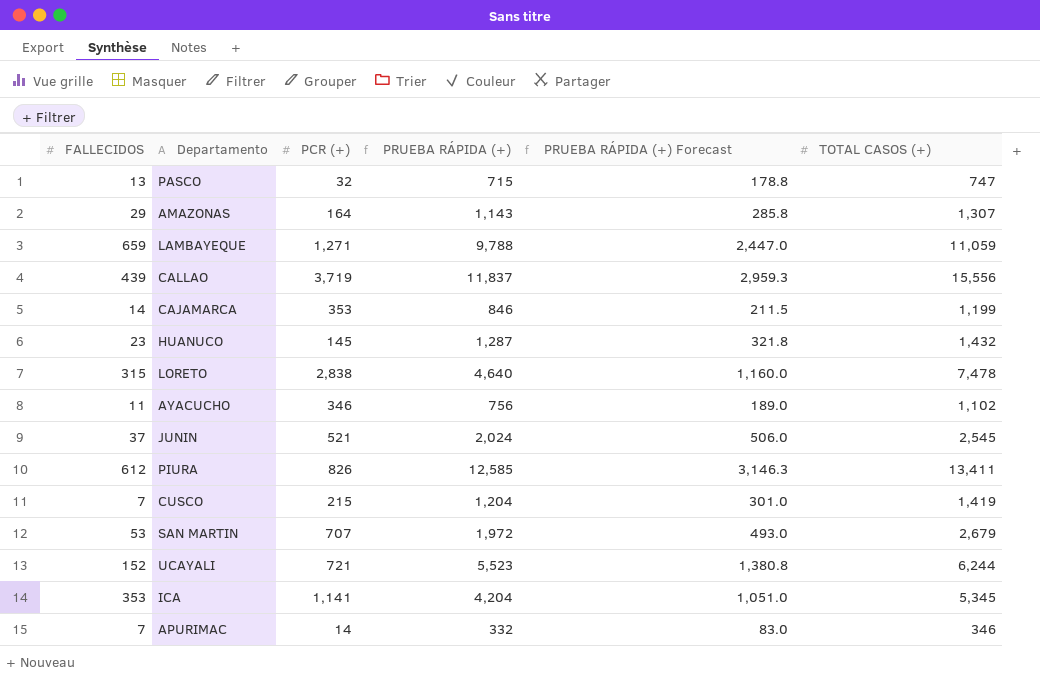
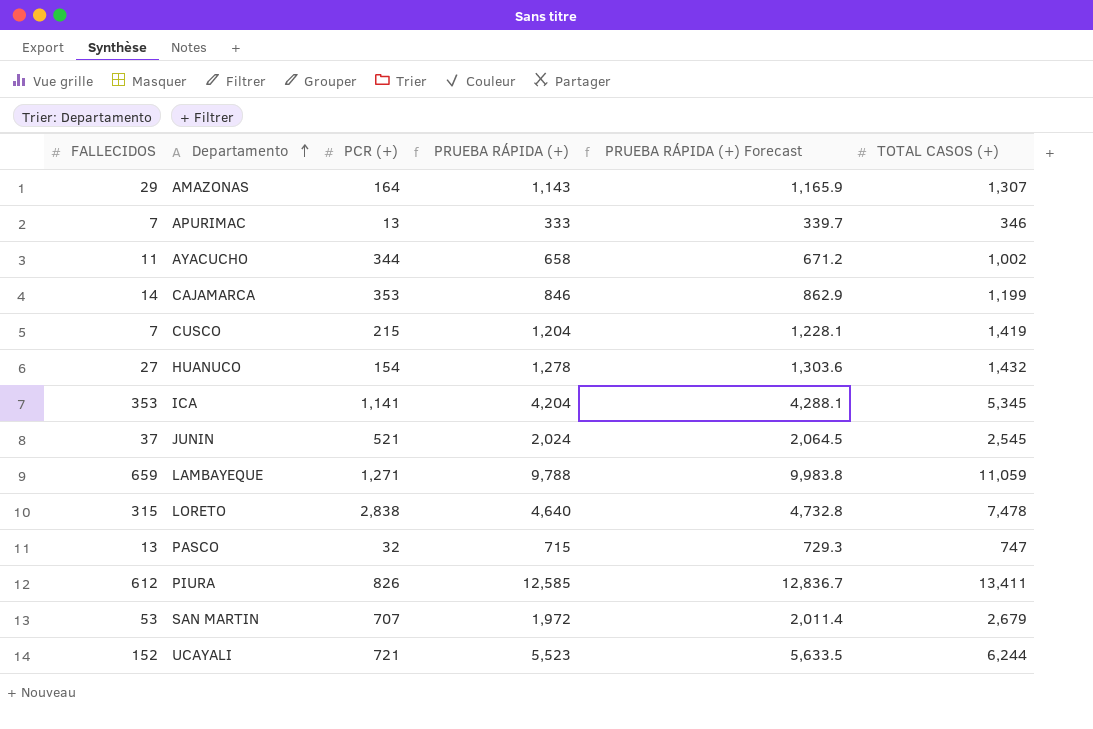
row order: none -> Departamento ascending
column PRUEBA RÁPIDA (+) Forecast | formula: [PRUEBA RÁPIDA (+)] * 0.25 -> [PRUEBA RÁPIDA (+)] * 1.02
row CALLAO: 439 | 3,719 | 11,837 | 2,959.3 | 15,556 -> none
APURIMAC | PCR (+): 14 -> 13
APURIMAC | PRUEBA RÁPIDA (+): 332 -> 333
AYACUCHO | PCR (+): 346 -> 344
AYACUCHO | PRUEBA RÁPIDA (+): 756 -> 658
AYACUCHO | TOTAL CASOS (+): 1,102 -> 1,002
HUANUCO | FALLECIDOS: 23 -> 27
HUANUCO | PCR (+): 145 -> 154
HUANUCO | PRUEBA RÁPIDA (+): 1,287 -> 1,278

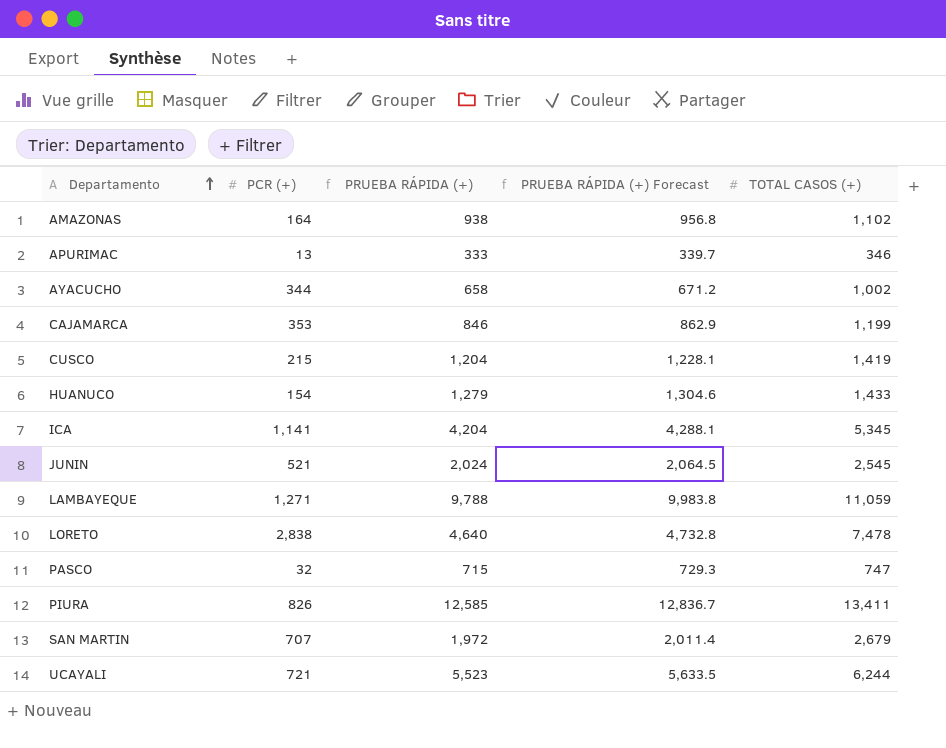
column FALLECIDOS | position: 1 -> none
AMAZONAS | PRUEBA RÁPIDA (+): 1,143 -> 938
AMAZONAS | PRUEBA RÁPIDA (+) Forecast: 1,165.9 -> 956.8
AMAZONAS | TOTAL CASOS (+): 1,307 -> 1,102
HUANUCO | PRUEBA RÁPIDA (+): 1,278 -> 1,279
HUANUCO | PRUEBA RÁPIDA (+) Forecast: 1,303.6 -> 1,304.6
HUANUCO | TOTAL CASOS (+): 1,432 -> 1,433

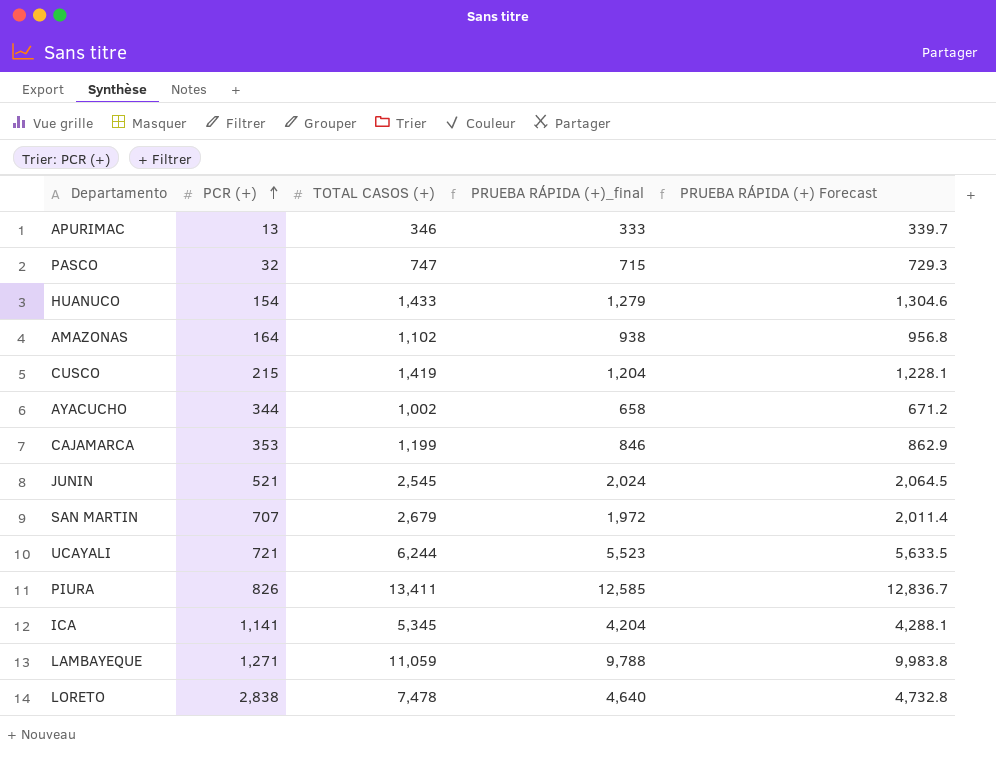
row order: Departamento ascending -> PCR (+) ascending
column TOTAL CASOS (+) | position: 5 -> 3
column name: PRUEBA RÁPIDA (+) -> PRUEBA RÁPIDA (+)_final

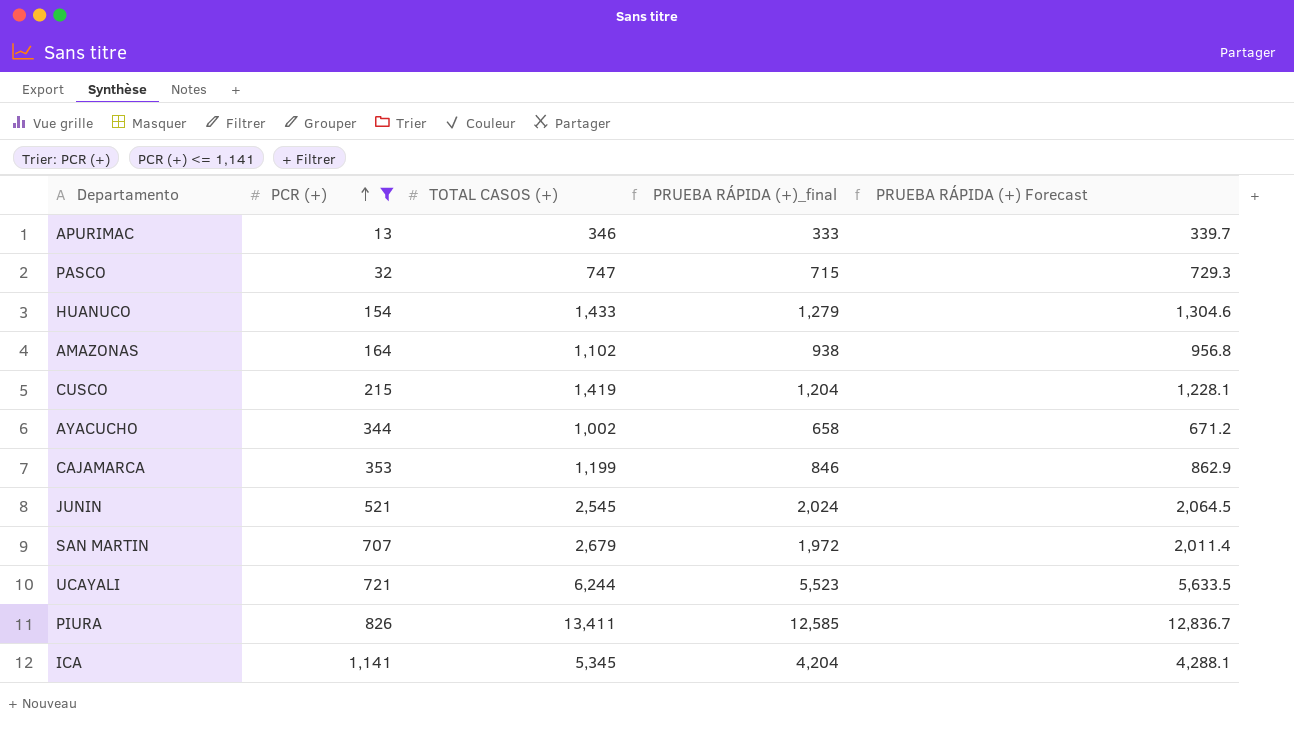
filter: none -> PCR (+) <= 1,141

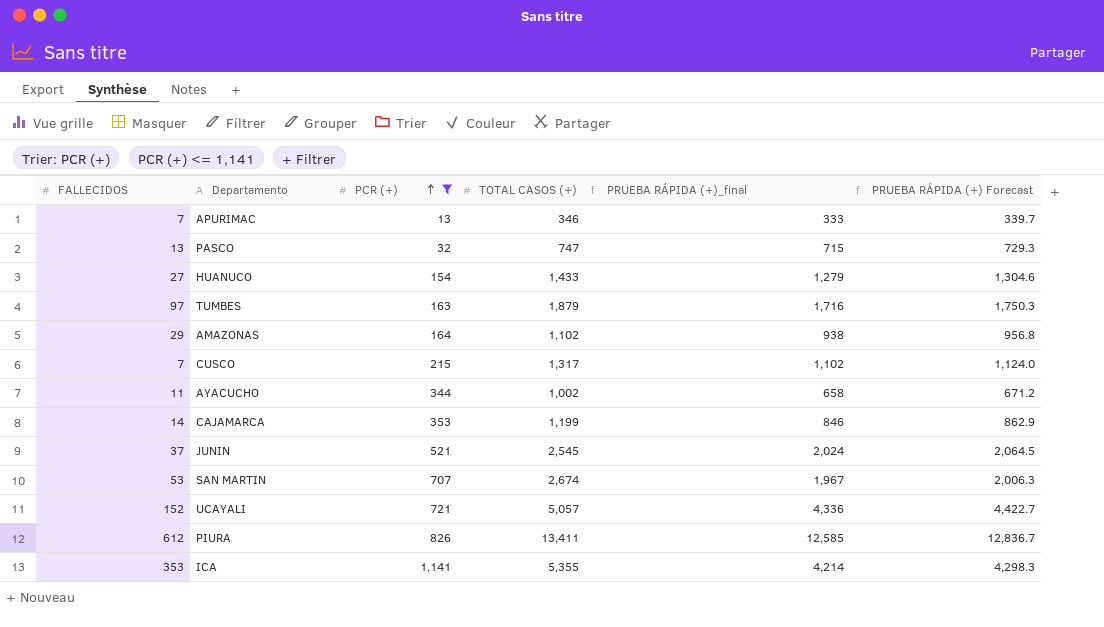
column FALLECIDOS | position: none -> 1
row TUMBES: none -> 97 | 163 | 1,879 | 1,716 | 1,750.3
CUSCO | TOTAL CASOS (+): 1,419 -> 1,317
CUSCO | PRUEBA RÁPIDA (+)_final: 1,204 -> 1,102
CUSCO | PRUEBA RÁPIDA (+) Forecast: 1,228.1 -> 1,124.0
SAN MARTIN | TOTAL CASOS (+): 2,679 -> 2,674
SAN MARTIN | PRUEBA RÁPIDA (+)_final: 1,972 -> 1,967
SAN MARTIN | PRUEBA RÁPIDA (+) Forecast: 2,011.4 -> 2,006.3
UCAYALI | TOTAL CASOS (+): 6,244 -> 5,057
UCAYALI | PRUEBA RÁPIDA (+)_final: 5,523 -> 4,336
UCAYALI | PRUEBA RÁPIDA (+) Forecast: 5,633.5 -> 4,422.7
ICA | TOTAL CASOS (+): 5,345 -> 5,355
ICA | PRUEBA RÁPIDA (+)_final: 4,204 -> 4,214
ICA | PRUEBA RÁPIDA (+) Forecast: 4,288.1 -> 4,298.3

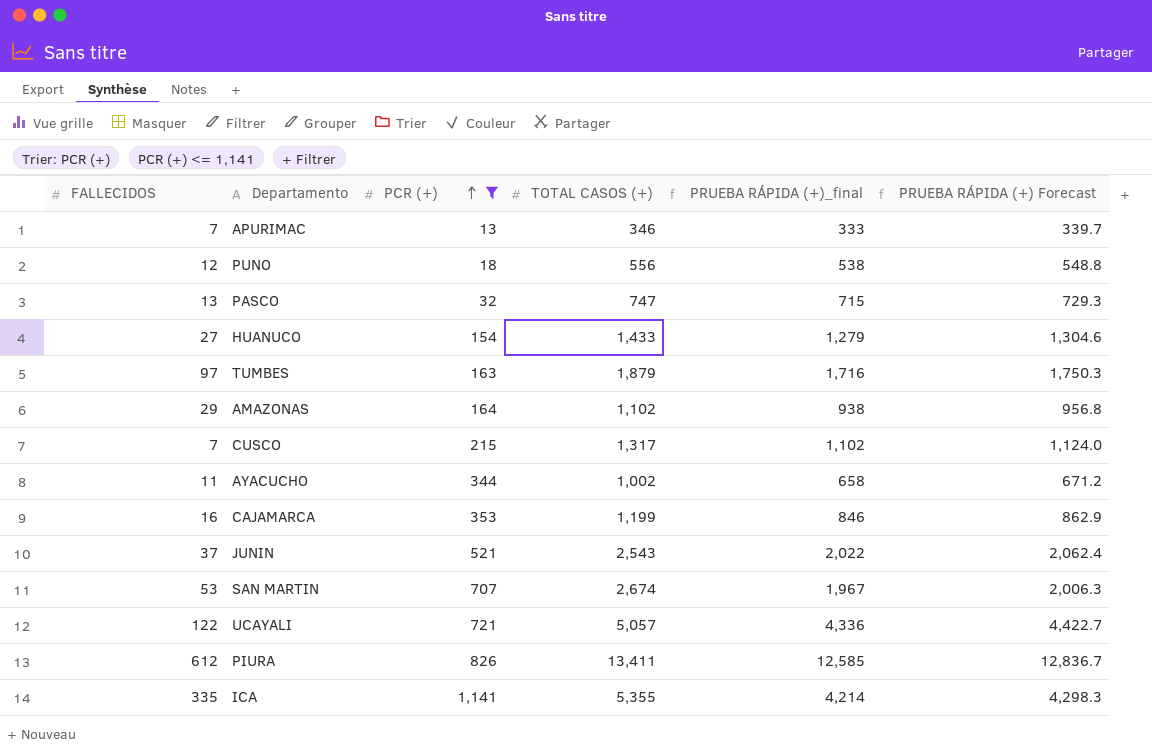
row PUNO: none -> 12 | 18 | 556 | 538 | 548.8
CAJAMARCA | FALLECIDOS: 14 -> 16
JUNIN | TOTAL CASOS (+): 2,545 -> 2,543
JUNIN | PRUEBA RÁPIDA (+)_final: 2,024 -> 2,022
JUNIN | PRUEBA RÁPIDA (+) Forecast: 2,064.5 -> 2,062.4
UCAYALI | FALLECIDOS: 152 -> 122
ICA | FALLECIDOS: 353 -> 335

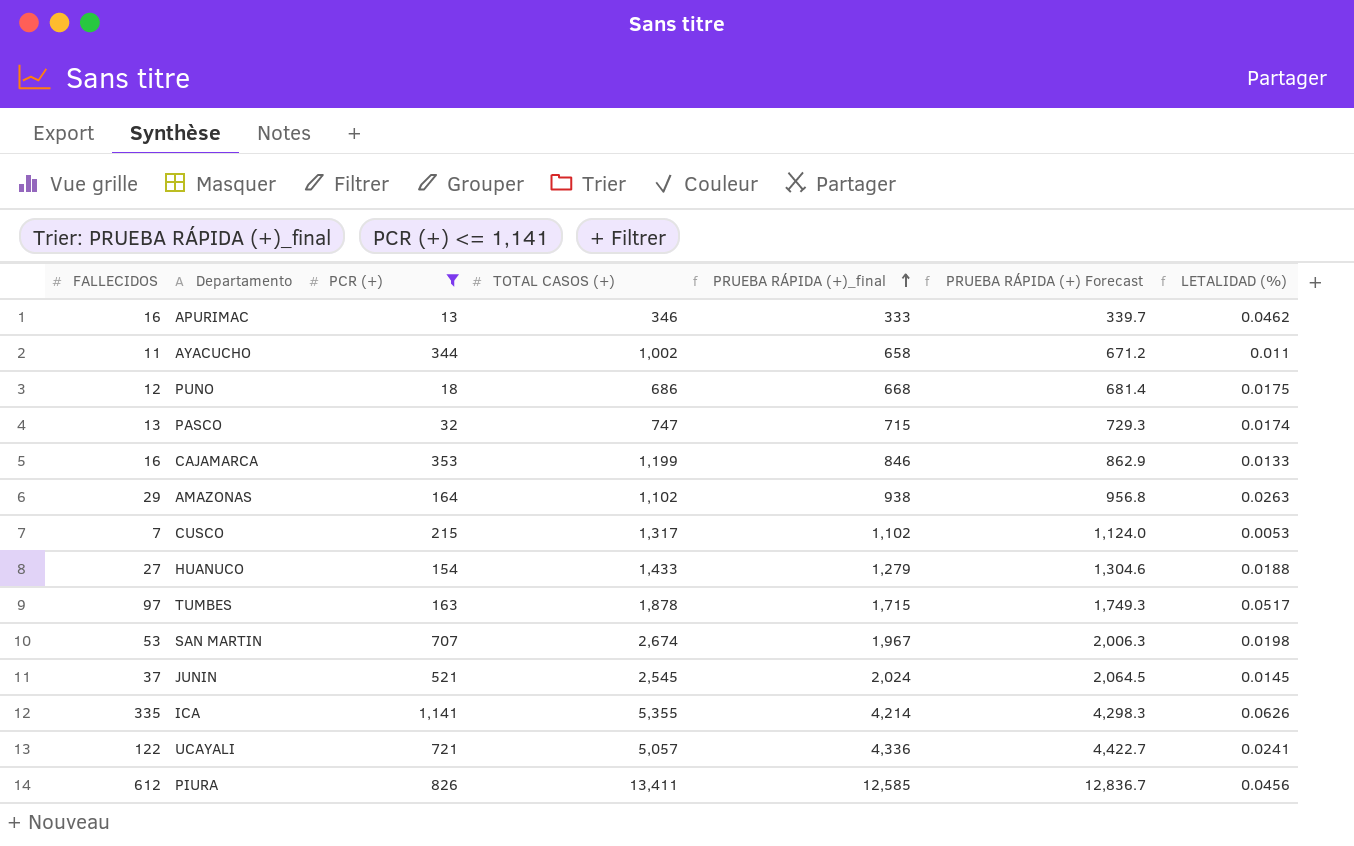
row order: PCR (+) ascending -> PRUEBA RÁPIDA (+)_final ascending
column LETALIDAD (%) | formula: none -> [FALLECIDOS] / [TOTAL CASOS (+)]
APURIMAC | FALLECIDOS: 7 -> 16
PUNO | TOTAL CASOS (+): 556 -> 686
PUNO | PRUEBA RÁPIDA (+)_final: 538 -> 668
PUNO | PRUEBA RÁPIDA (+) Forecast: 548.8 -> 681.4
TUMBES | TOTAL CASOS (+): 1,879 -> 1,878
TUMBES | PRUEBA RÁPIDA (+)_final: 1,716 -> 1,715
TUMBES | PRUEBA RÁPIDA (+) Forecast: 1,750.3 -> 1,749.3
JUNIN | TOTAL CASOS (+): 2,543 -> 2,545
JUNIN | PRUEBA RÁPIDA (+)_final: 2,022 -> 2,024
JUNIN | PRUEBA RÁPIDA (+) Forecast: 2,062.4 -> 2,064.5

